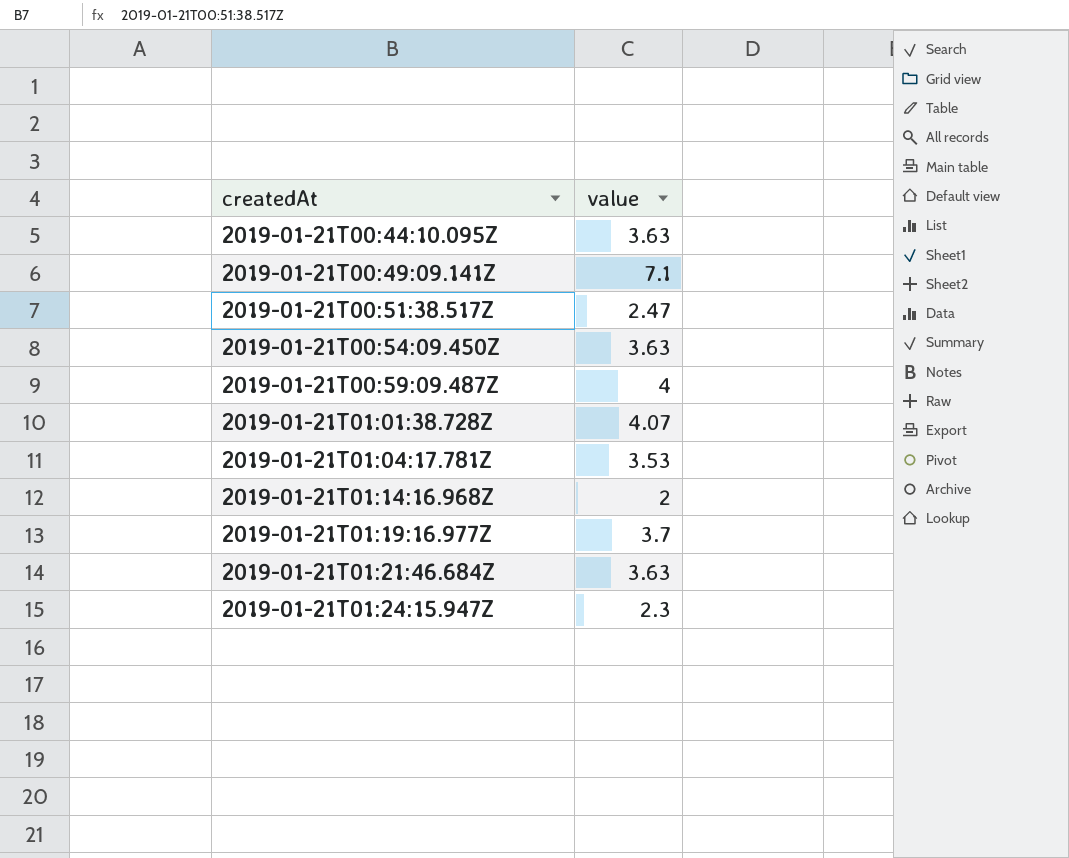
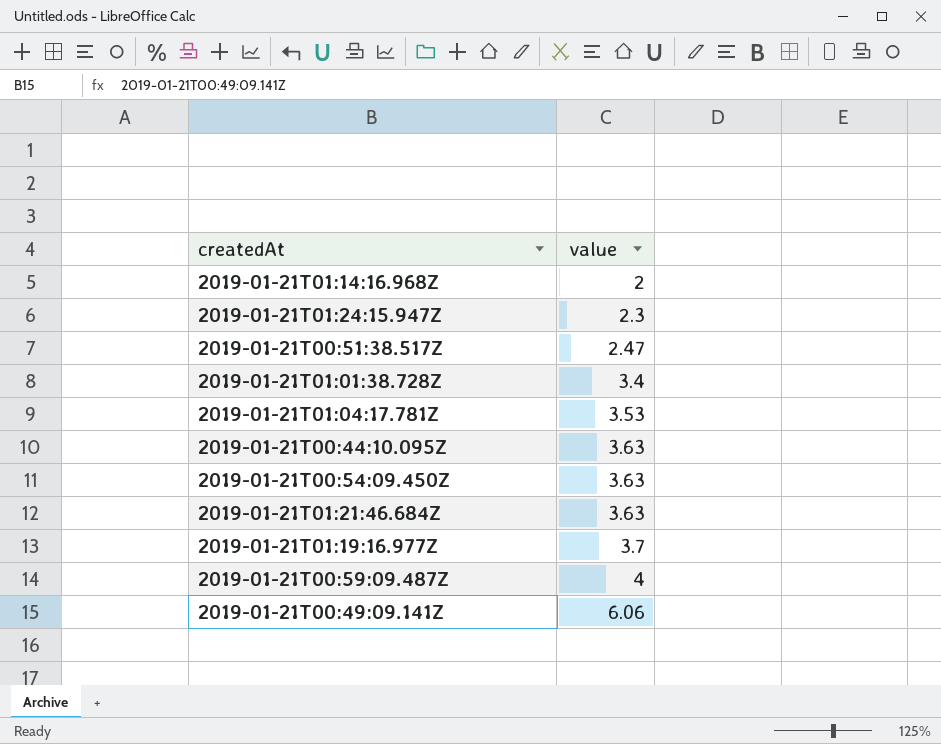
row order: createdAt ascending -> value ascending
2019-01-21T01:01:38.728Z | value: 4.07 -> 3.4
2019-01-21T00:49:09.141Z | value: 7.1 -> 6.06

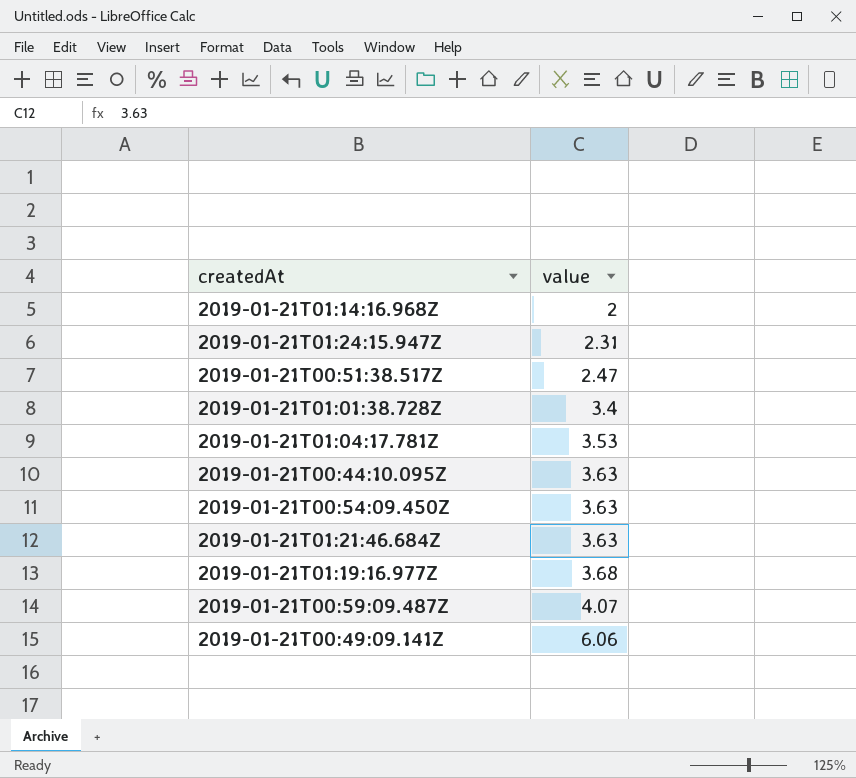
2019-01-21T01:24:15.947Z | value: 2.3 -> 2.31
2019-01-21T01:19:16.977Z | value: 3.7 -> 3.68
2019-01-21T00:59:09.487Z | value: 4 -> 4.07

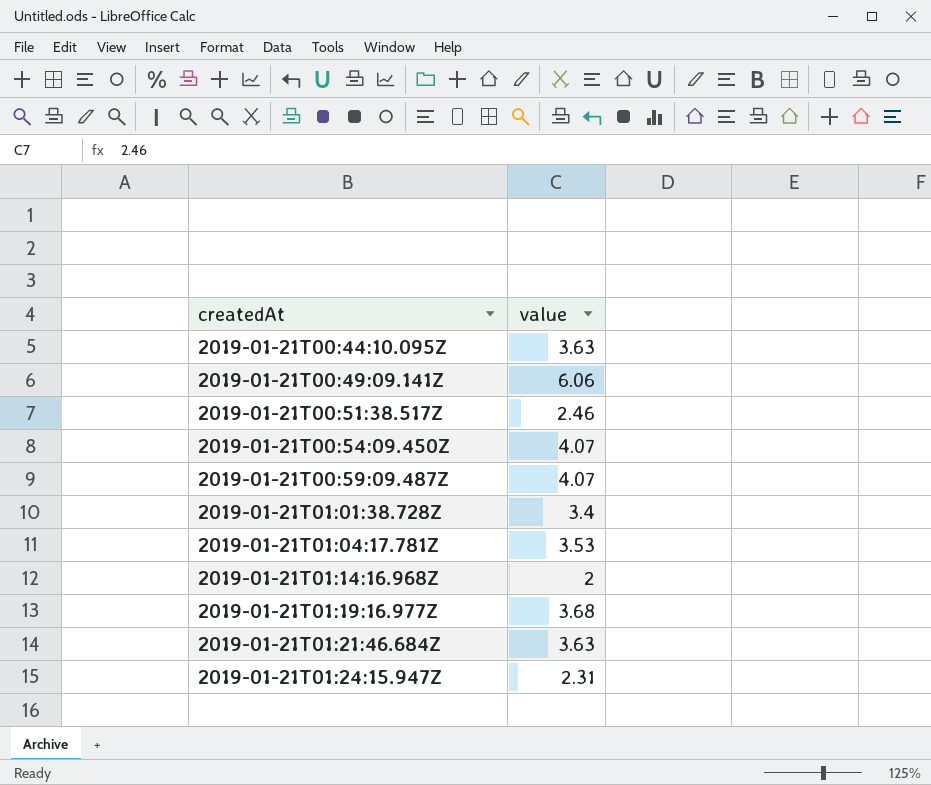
row order: value ascending -> createdAt ascending
2019-01-21T00:51:38.517Z | value: 2.47 -> 2.46
2019-01-21T00:54:09.450Z | value: 3.63 -> 4.07

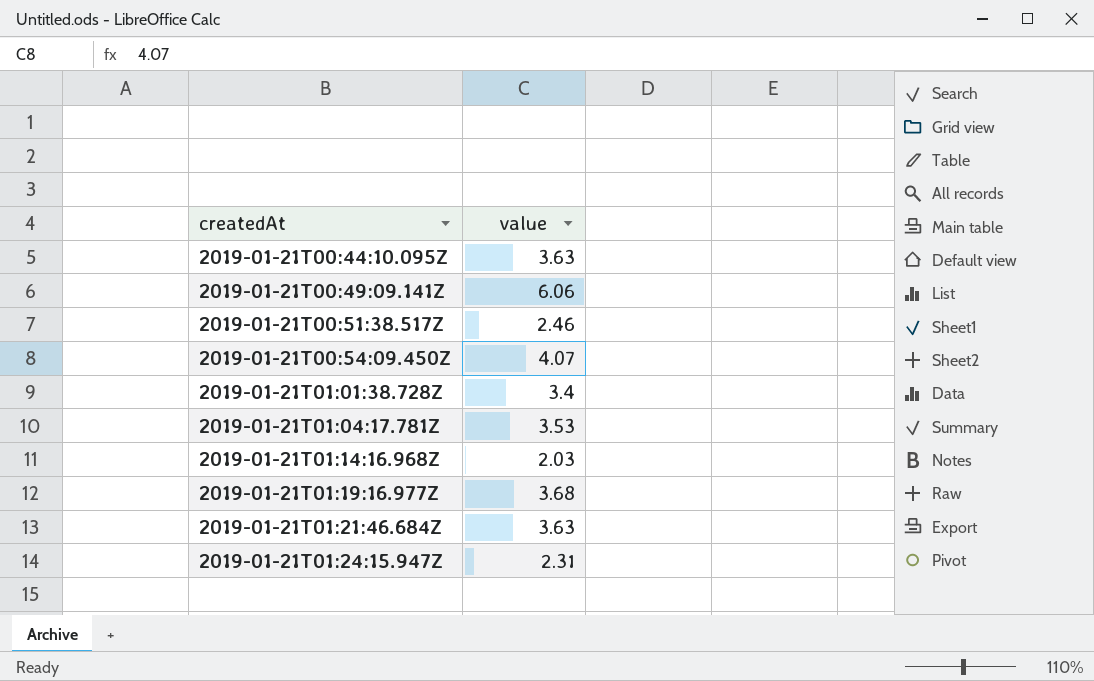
row 2019-01-21T00:59:09.487Z: 4.07 -> none
2019-01-21T01:14:16.968Z | value: 2 -> 2.03

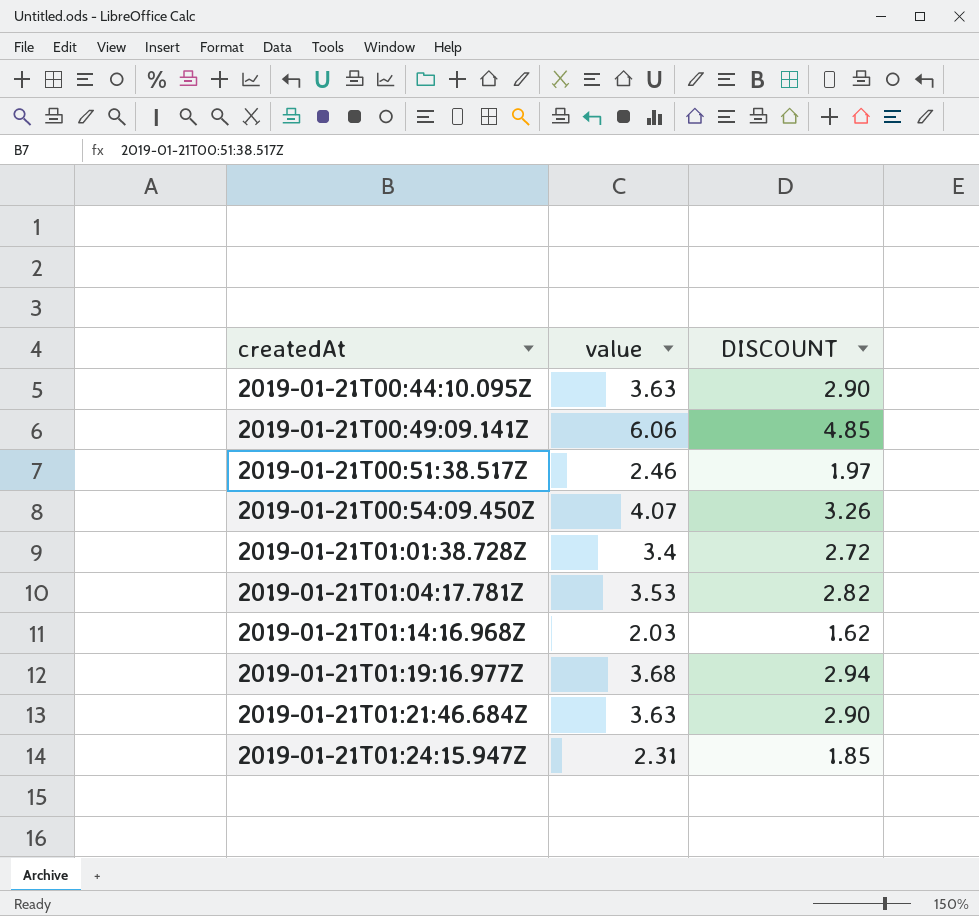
column DISCOUNT | formula: none -> [value] * 0.8

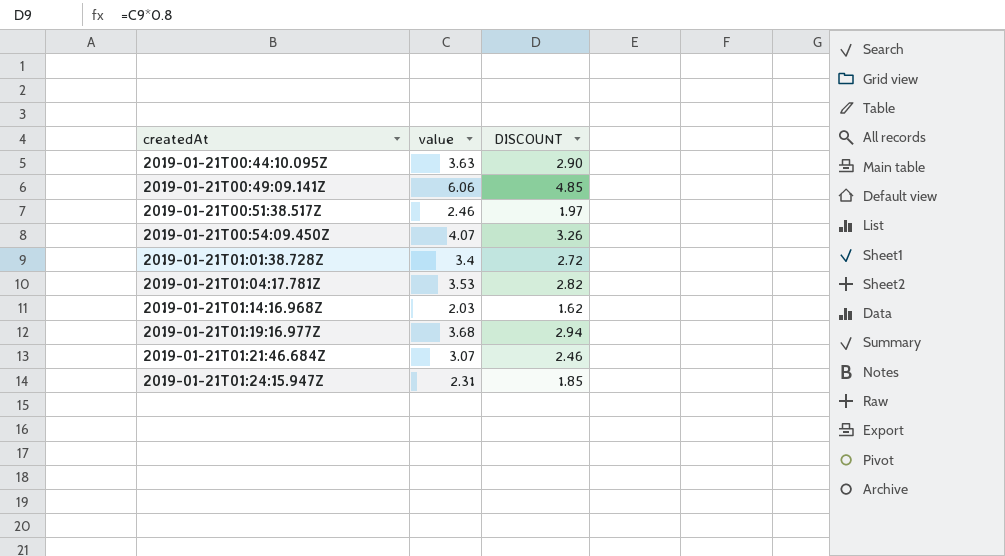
2019-01-21T01:21:46.684Z | value: 3.63 -> 3.07
2019-01-21T01:21:46.684Z | DISCOUNT: 2.90 -> 2.46

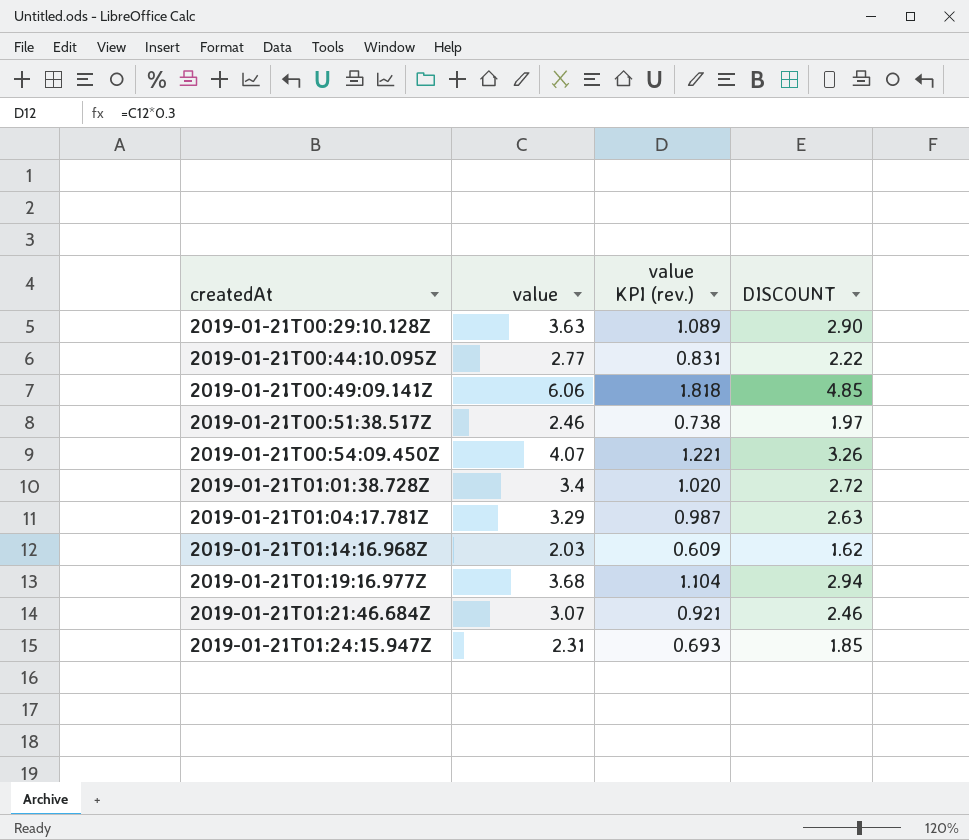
column value KPI (rev.) | formula: none -> [value] * 0.3
row 2019-01-21T00:29:10.128Z: none -> 3.63 | 1.089 | 2.90
2019-01-21T00:44:10.095Z | value: 3.63 -> 2.77
2019-01-21T00:44:10.095Z | DISCOUNT: 2.90 -> 2.22
2019-01-21T01:04:17.781Z | value: 3.53 -> 3.29
2019-01-21T01:04:17.781Z | DISCOUNT: 2.82 -> 2.63

